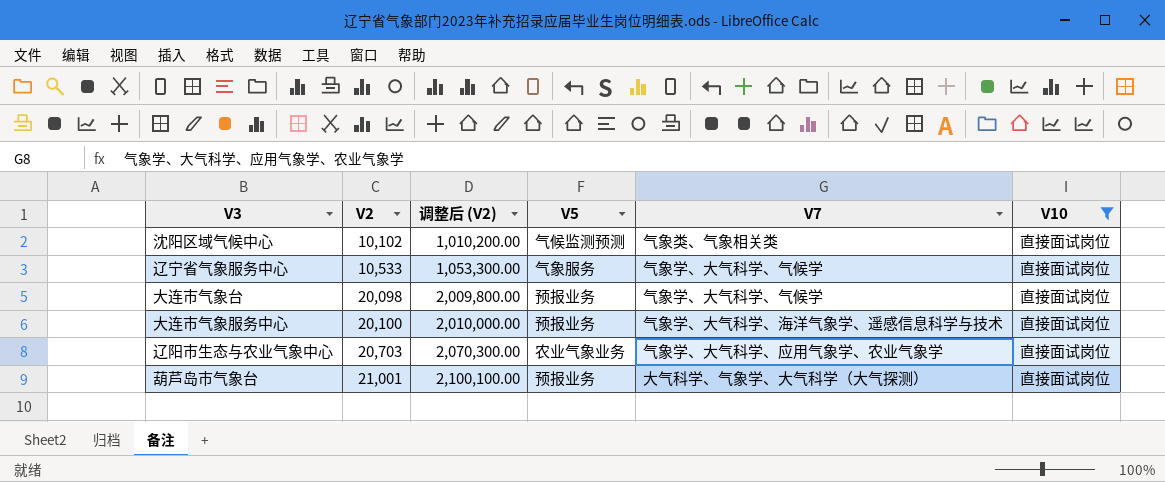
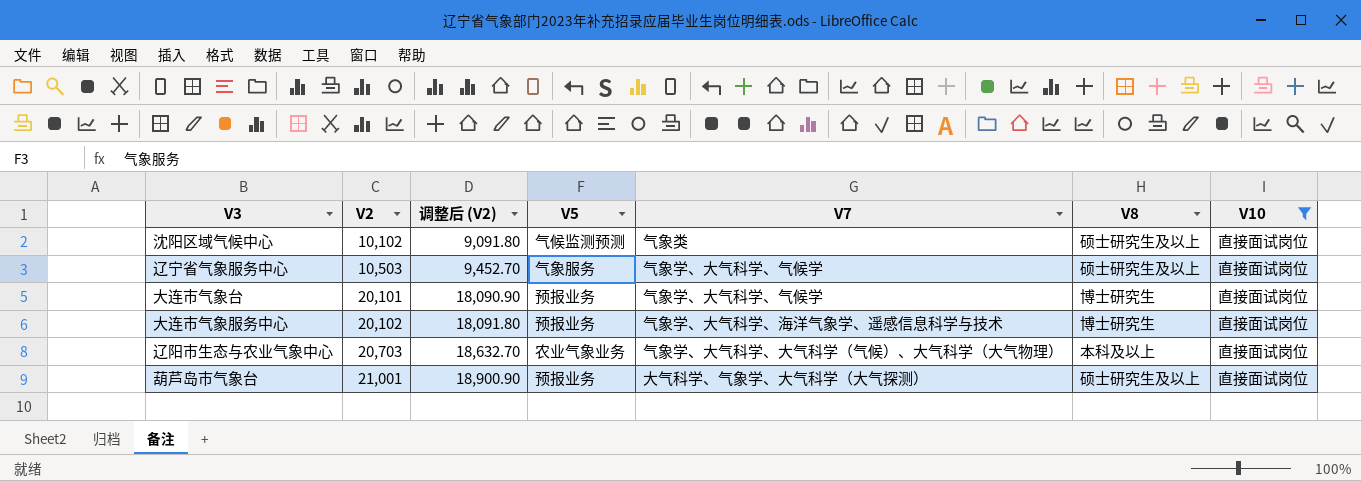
column 调整后 (V2) | formula: [V2] * 100 -> [V2] * 0.9
column V8 | position: none -> 6
沈阳区域气候中心 | V7: 气象类、气象相关类 -> 气象类
辽宁省气象服务中心 | V2: 10,533 -> 10,503
大连市气象台 | V2: 20,098 -> 20,101
大连市气象服务中心 | V2: 20,100 -> 20,102
辽阳市生态与农业气象中心 | V7: 气象学、大气科学、应用气象学、农业气象学 -> 气象学、大气科学、大气科学（气候）、大气科学（大气物理）

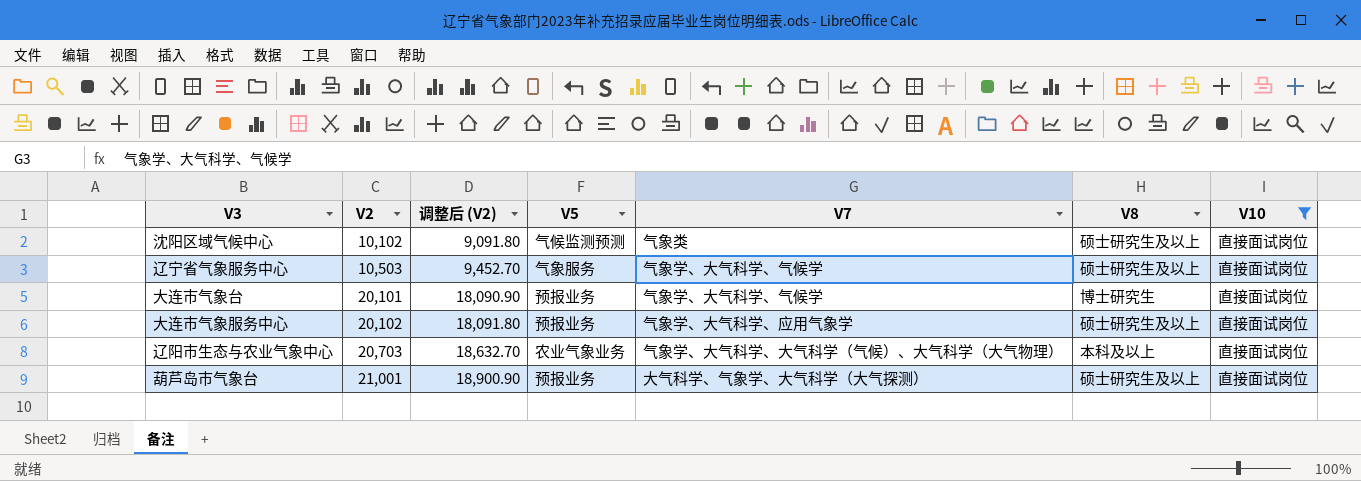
大连市气象服务中心 | V7: 气象学、大气科学、海洋气象学、遥感信息科学与技术 -> 气象学、大气科学、应用气象学
大连市气象服务中心 | V8: 博士研究生 -> 硕士研究生及以上

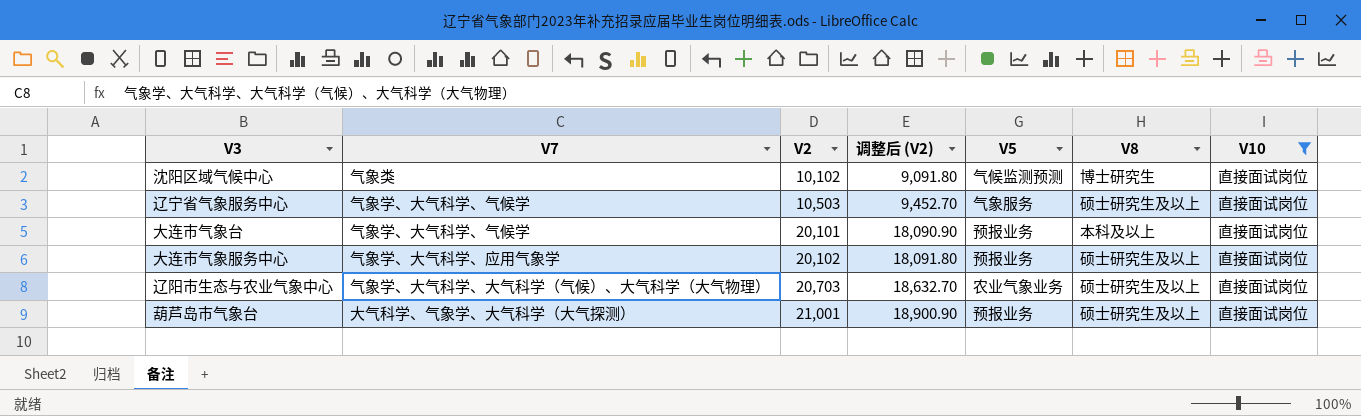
column V7 | position: 5 -> 2
沈阳区域气候中心 | V8: 硕士研究生及以上 -> 博士研究生
大连市气象台 | V8: 博士研究生 -> 本科及以上
辽阳市生态与农业气象中心 | V8: 本科及以上 -> 硕士研究生及以上

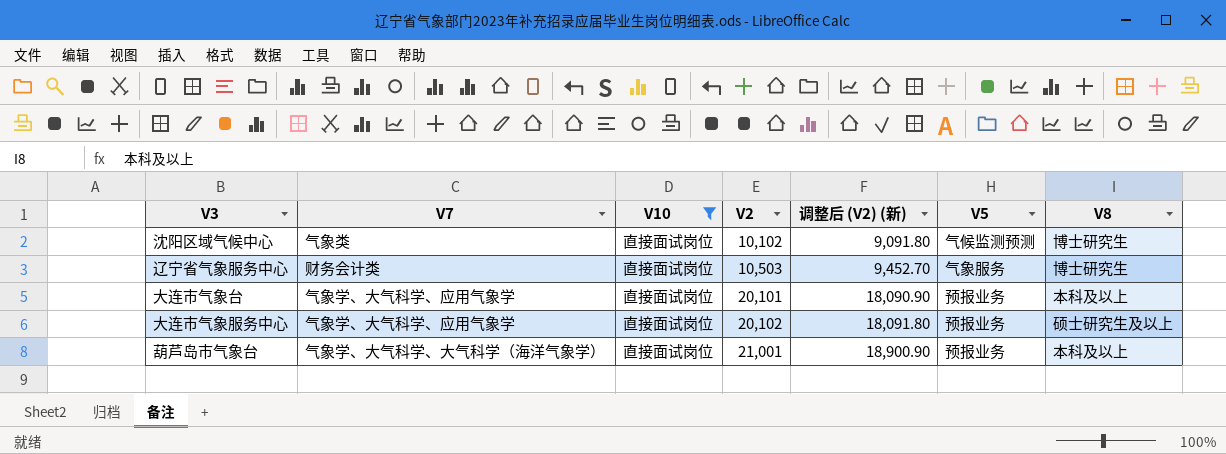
column V10 | position: 7 -> 3
column name: 调整后 (V2) -> 调整后 (V2) (新)
row 辽阳市生态与农业气象中心: 气象学、大气科学、大气科学（气候）、大气科学（大气物理） | 20,703 | 18,632.70 | 农业气象业务 | 硕士研究生及以上 | 直接面试岗位 -> none
辽宁省气象服务中心 | V7: 气象学、大气科学、气候学 -> 财务会计类
辽宁省气象服务中心 | V8: 硕士研究生及以上 -> 博士研究生
大连市气象台 | V7: 气象学、大气科学、气候学 -> 气象学、大气科学、应用气象学
葫芦岛市气象台 | V7: 大气科学、气象学、大气科学（大气探测） -> 气象学、大气科学、大气科学（海洋气象学）
葫芦岛市气象台 | V8: 硕士研究生及以上 -> 本科及以上

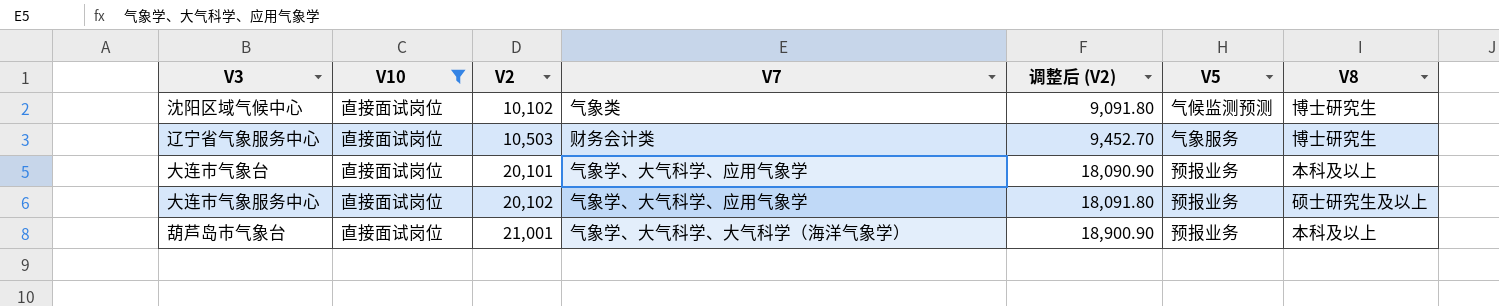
column V7 | position: 2 -> 4
column name: 调整后 (V2) (新) -> 调整后 (V2)

